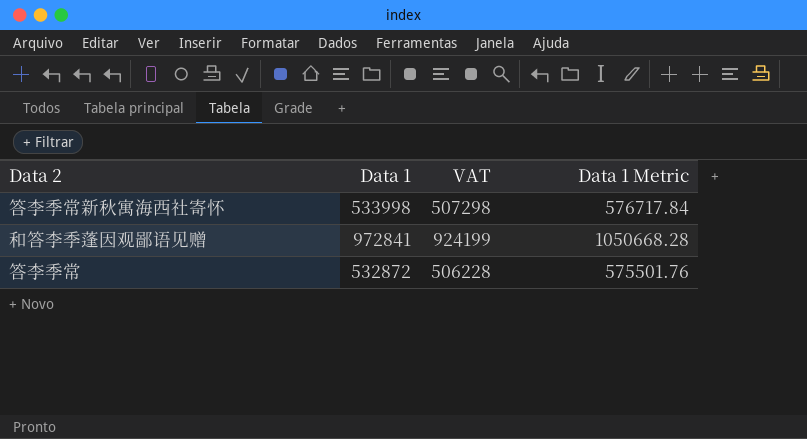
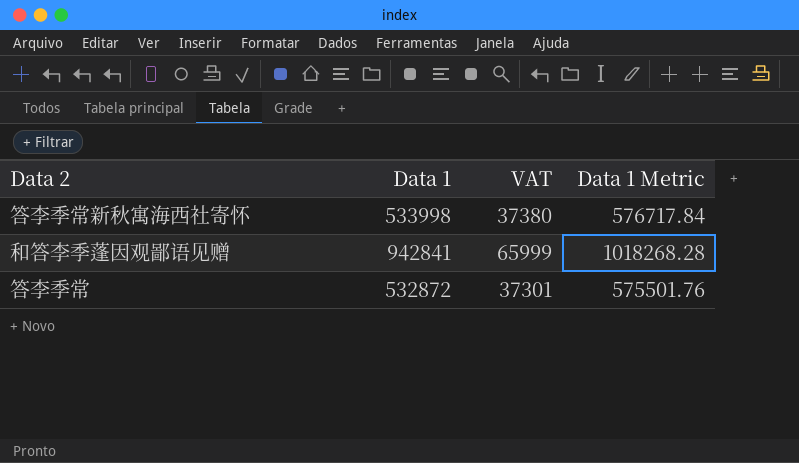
column VAT | formula: [Data 1] * 0.95 -> [Data 1] * 0.07
和答李季蓬因观鄙语见赠 | Data 1: 972841 -> 942841
和答李季蓬因观鄙语见赠 | Data 1 Metric: 1050668.28 -> 1018268.28

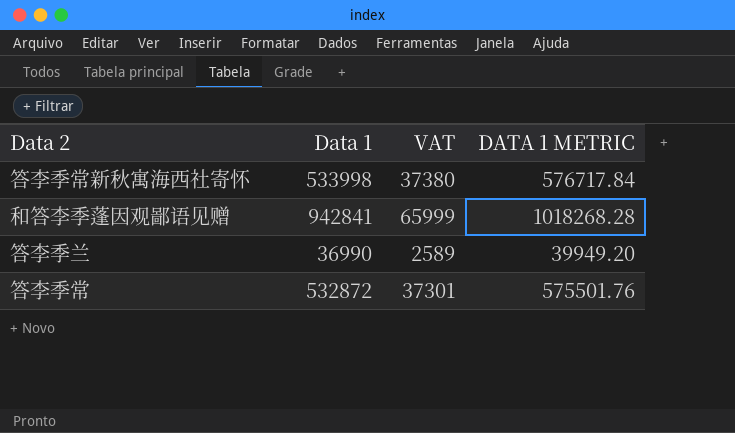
column name: Data 1 Metric -> DATA 1 METRIC
row 答李季兰: none -> 36990 | 2589 | 39949.20

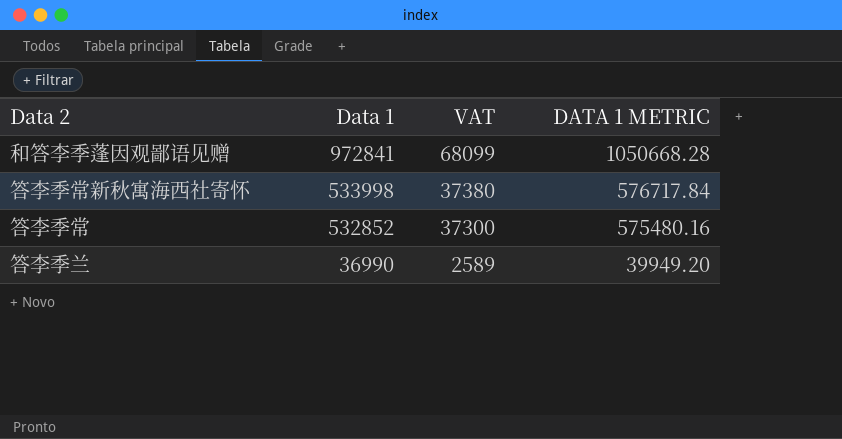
row order: none -> Data 1 descending
和答李季蓬因观鄙语见赠 | Data 1: 942841 -> 972841
和答李季蓬因观鄙语见赠 | VAT: 65999 -> 68099
和答李季蓬因观鄙语见赠 | DATA 1 METRIC: 1018268.28 -> 1050668.28
答李季常 | Data 1: 532872 -> 532852
答李季常 | VAT: 37301 -> 37300
答李季常 | DATA 1 METRIC: 575501.76 -> 575480.16

